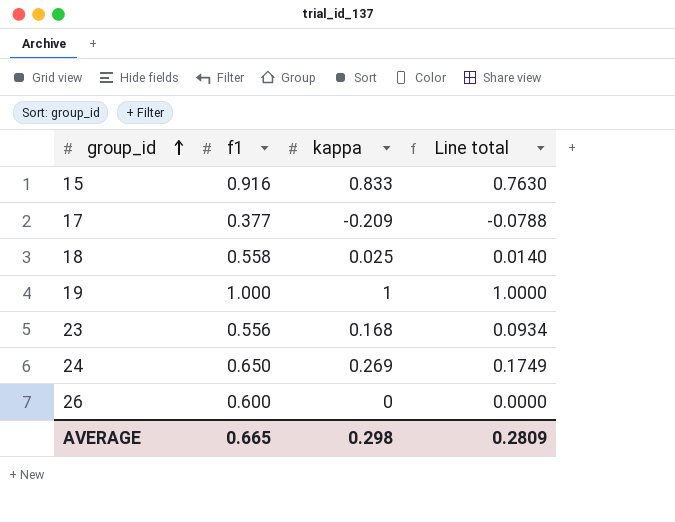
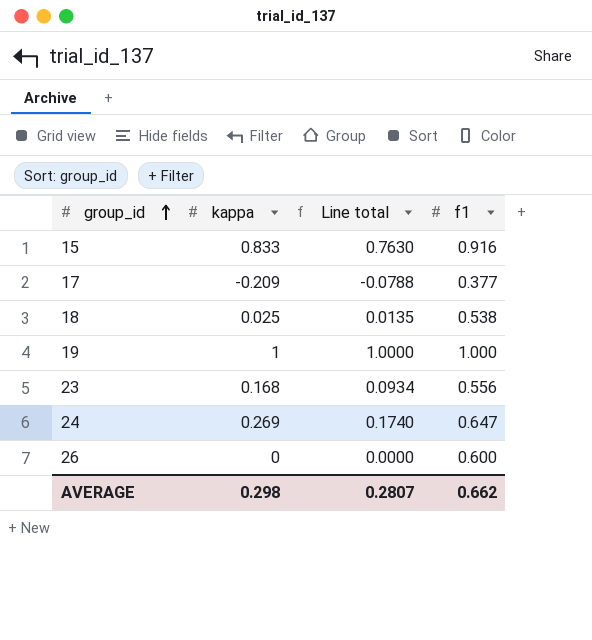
column f1 | position: 2 -> 4
18 | Line total: 0.0140 -> 0.0135
18 | f1: 0.558 -> 0.538
24 | Line total: 0.1749 -> 0.1740
24 | f1: 0.650 -> 0.647
AVERAGE | Line total: 0.2809 -> 0.2807
AVERAGE | f1: 0.665 -> 0.662

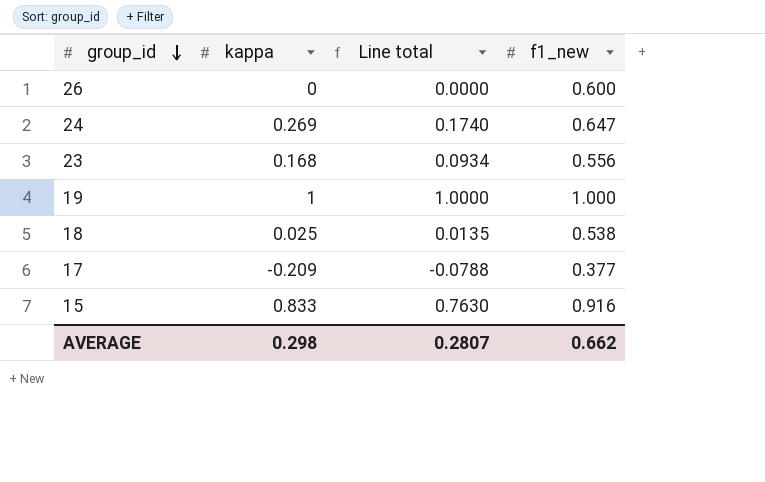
row order: group_id ascending -> group_id descending
column name: f1 -> f1_new

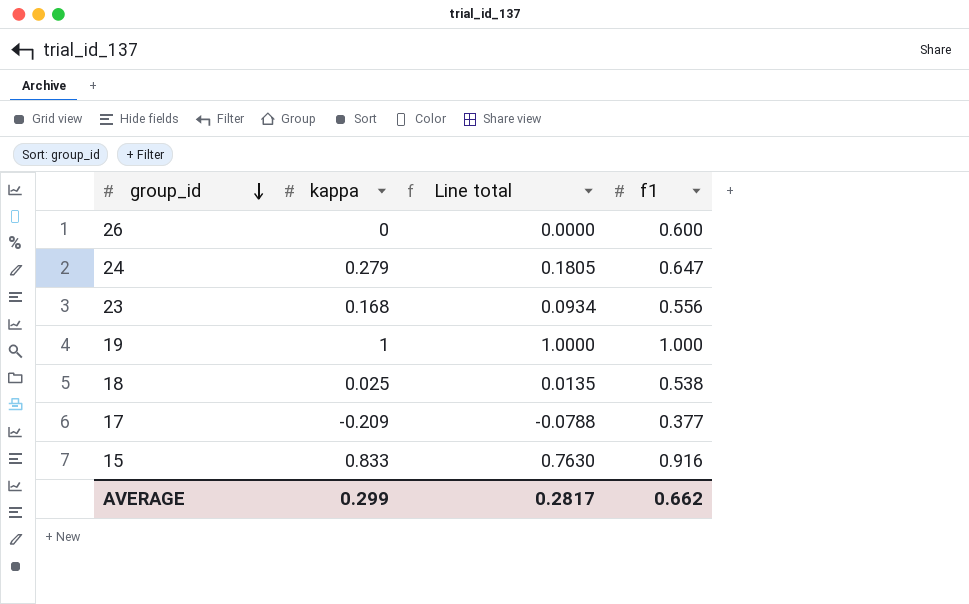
column name: f1_new -> f1
24 | kappa: 0.269 -> 0.279
24 | Line total: 0.1740 -> 0.1805
AVERAGE | kappa: 0.298 -> 0.299
AVERAGE | Line total: 0.2807 -> 0.2817

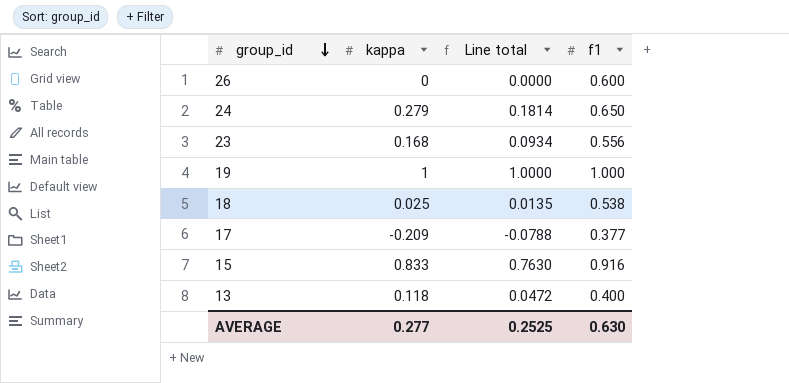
24 | Line total: 0.1805 -> 0.1814
24 | f1: 0.647 -> 0.650
row 13: none -> 0.118 | 0.0472 | 0.400
AVERAGE | kappa: 0.299 -> 0.277
AVERAGE | Line total: 0.2817 -> 0.2525
AVERAGE | f1: 0.662 -> 0.630

